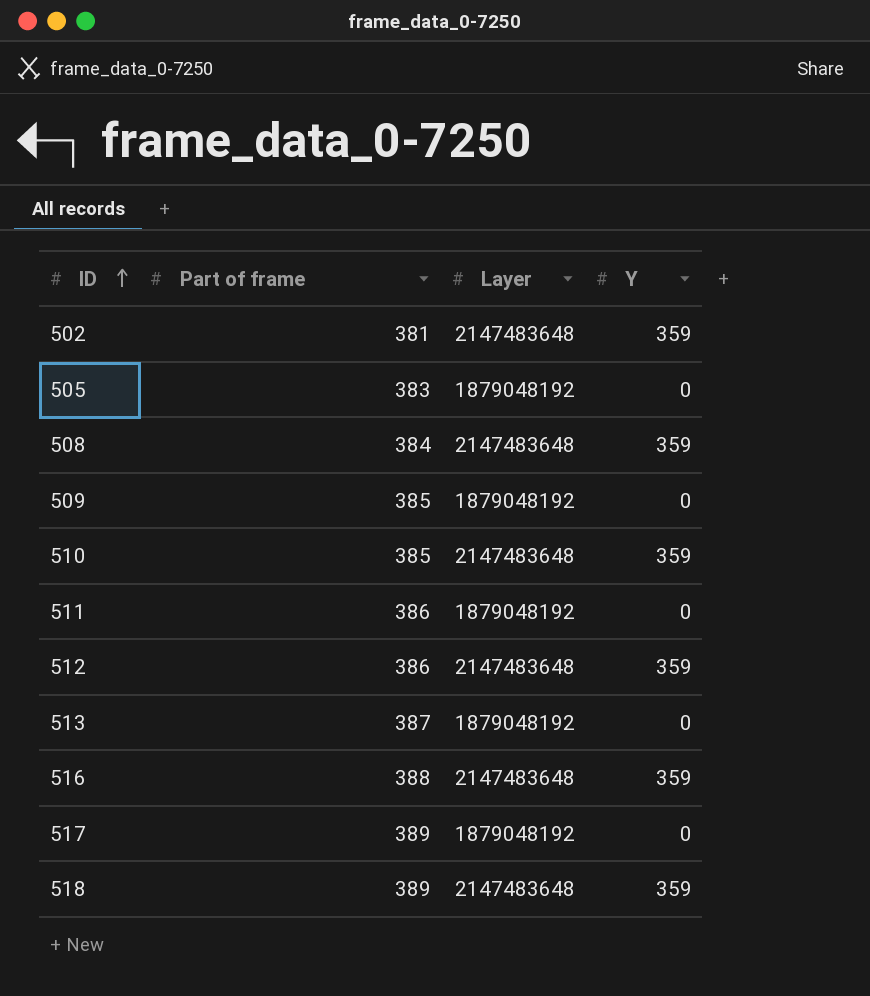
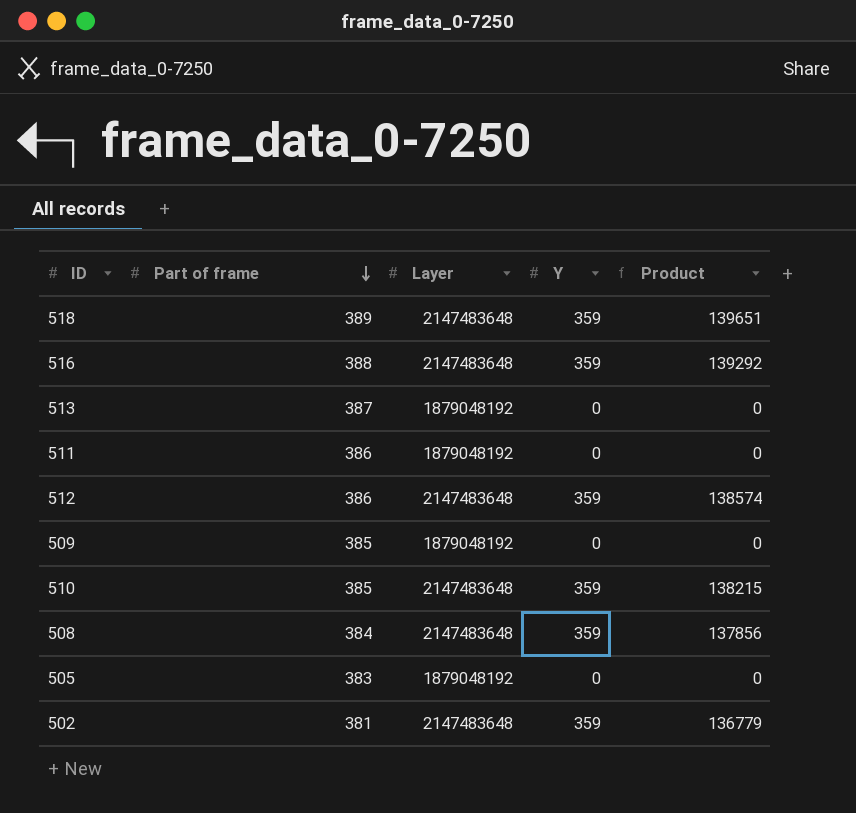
row order: ID ascending -> Part of frame descending
column Product | formula: none -> [Part of frame] * [Y]
row 517: 389 | 1879048192 | 0 -> none

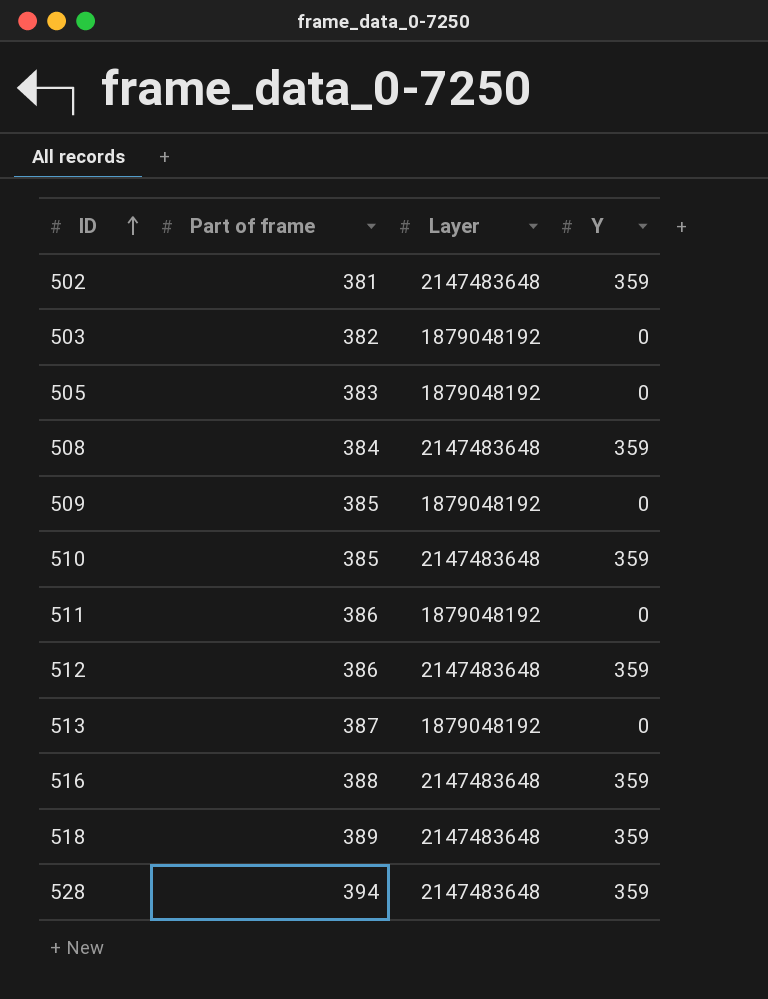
row order: Part of frame descending -> ID ascending
column Product | formula: [Part of frame] * [Y] -> none
row 503: none -> 382 | 1879048192 | 0
row 528: none -> 394 | 2147483648 | 359

